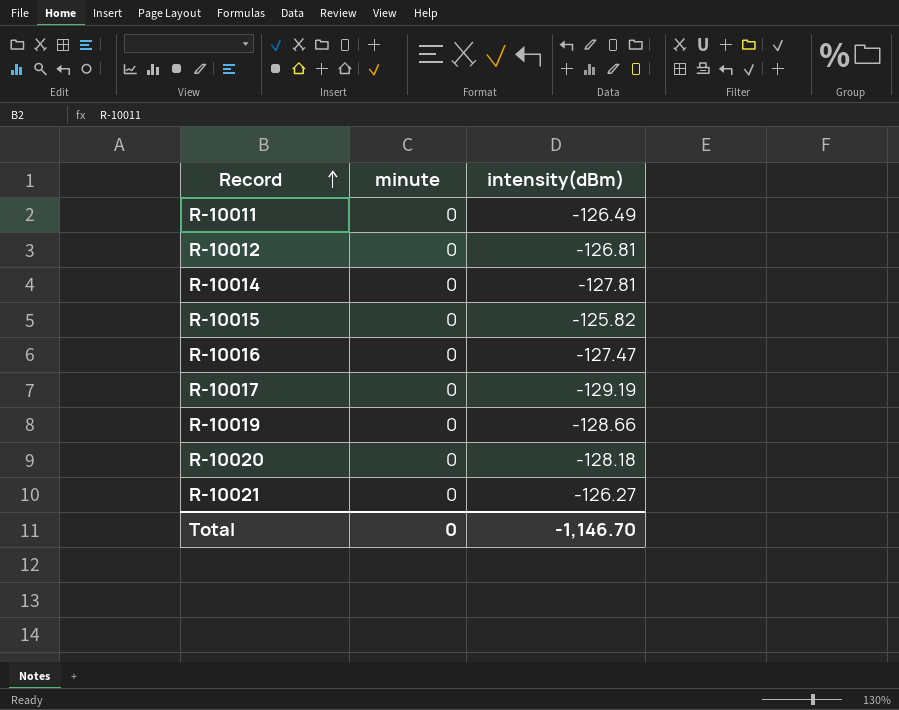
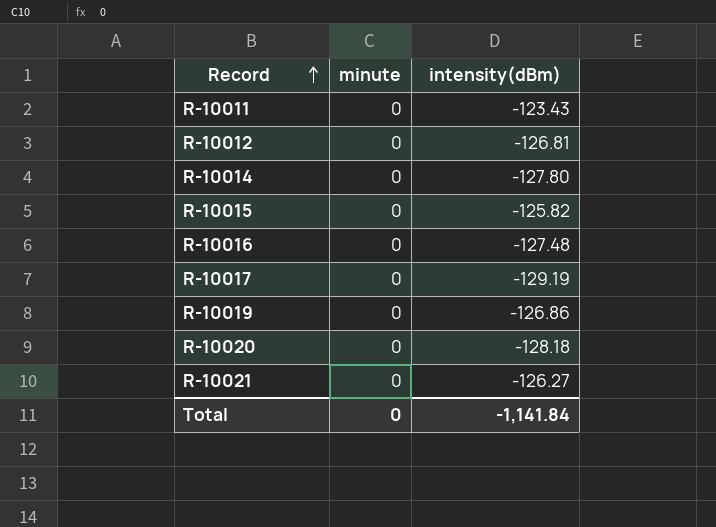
R-10011 | intensity(dBm): -126.49 -> -123.43
R-10014 | intensity(dBm): -127.81 -> -127.80
R-10016 | intensity(dBm): -127.47 -> -127.48
R-10019 | intensity(dBm): -128.66 -> -126.86
Total | intensity(dBm): -1,146.70 -> -1,141.84

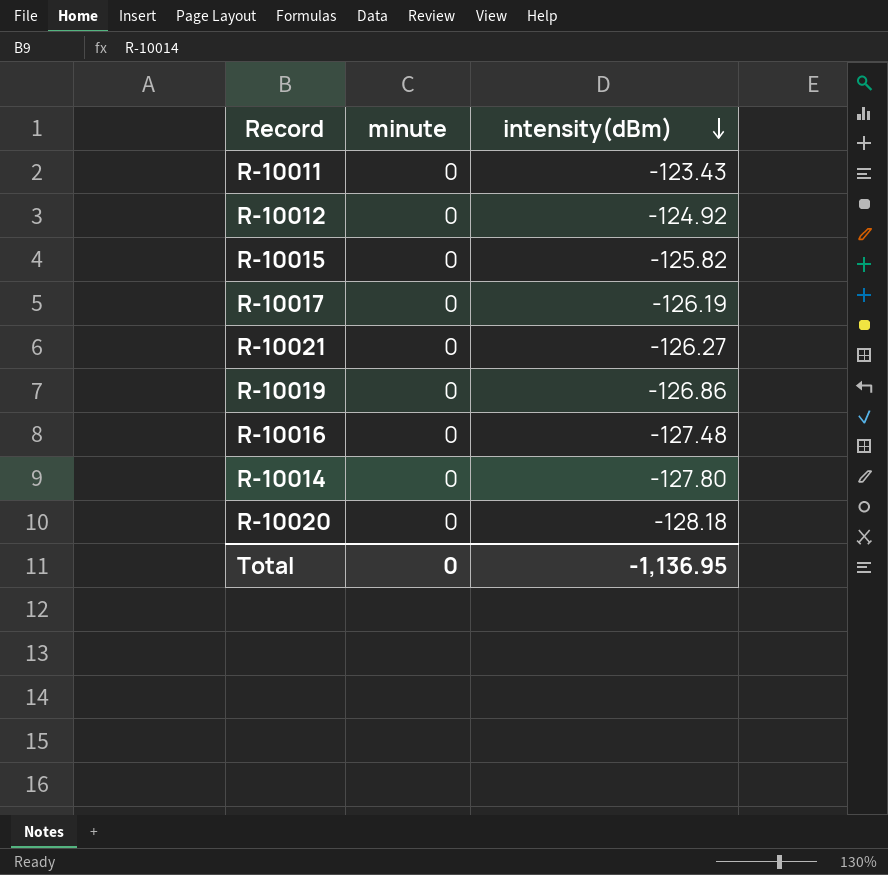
row order: Record ascending -> intensity(dBm) descending
R-10012 | intensity(dBm): -126.81 -> -124.92
R-10017 | intensity(dBm): -129.19 -> -126.19
Total | intensity(dBm): -1,141.84 -> -1,136.95

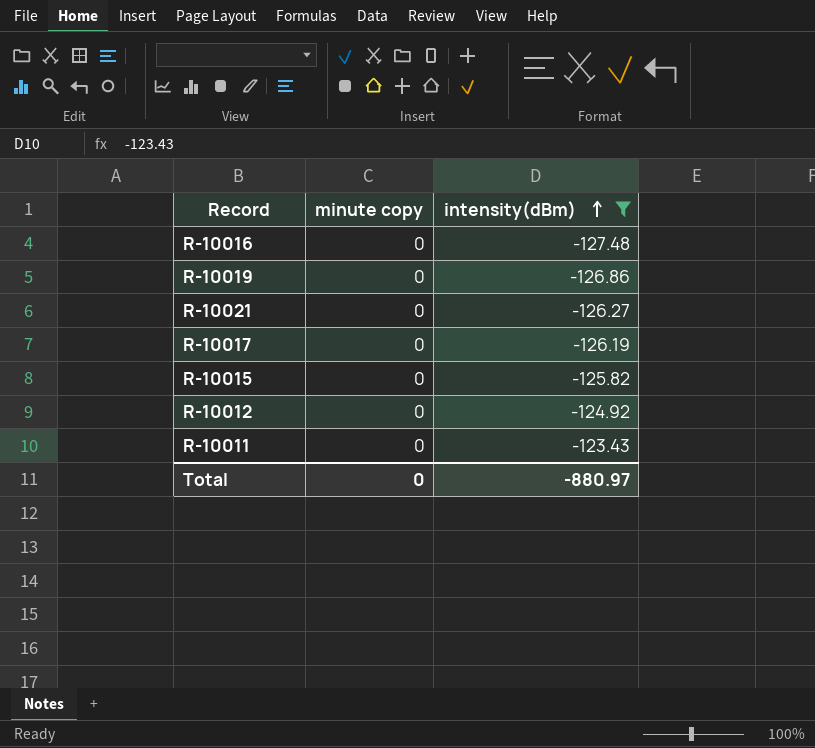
filter: none -> intensity(dBm) >= -127.48
row order: intensity(dBm) descending -> intensity(dBm) ascending
column name: minute -> minute copy
Total | intensity(dBm): -1,136.95 -> -880.97

